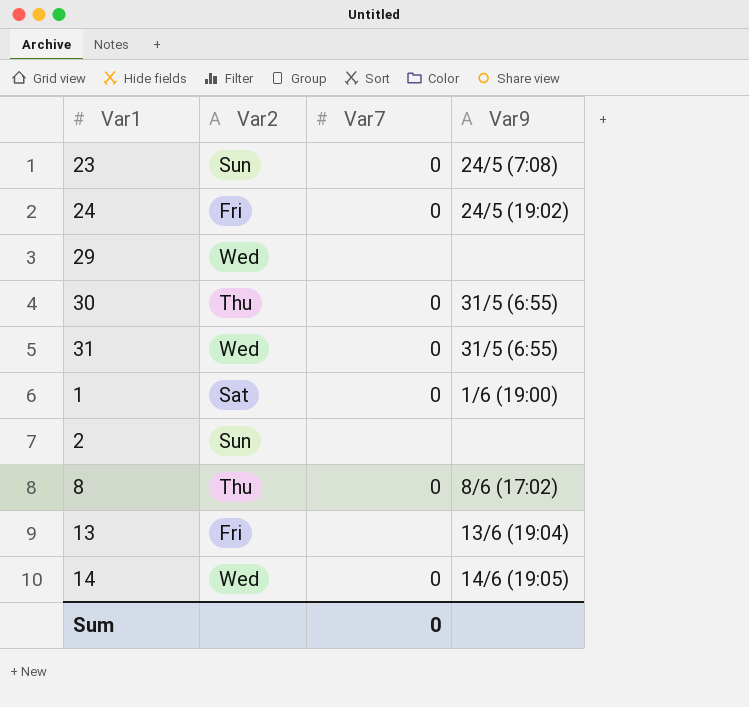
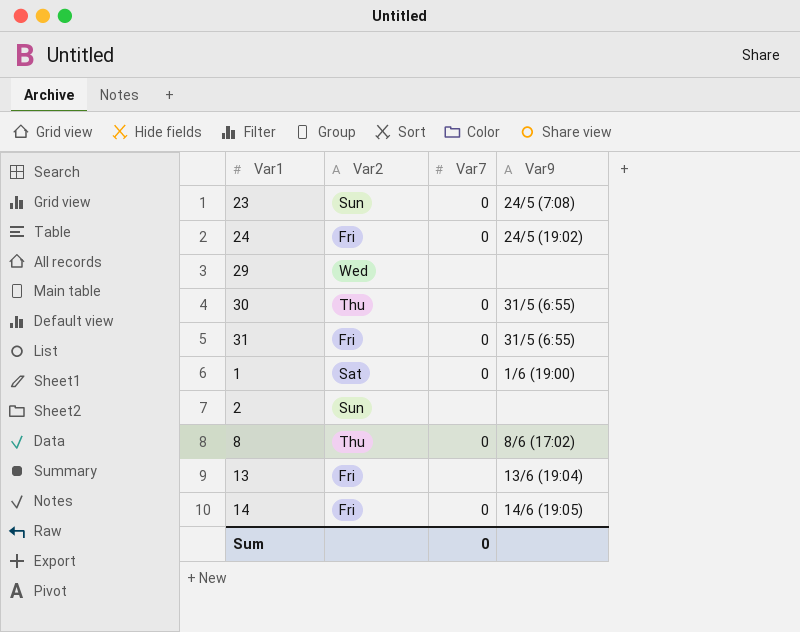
31 | Var2: Wed -> Fri
14 | Var2: Wed -> Fri

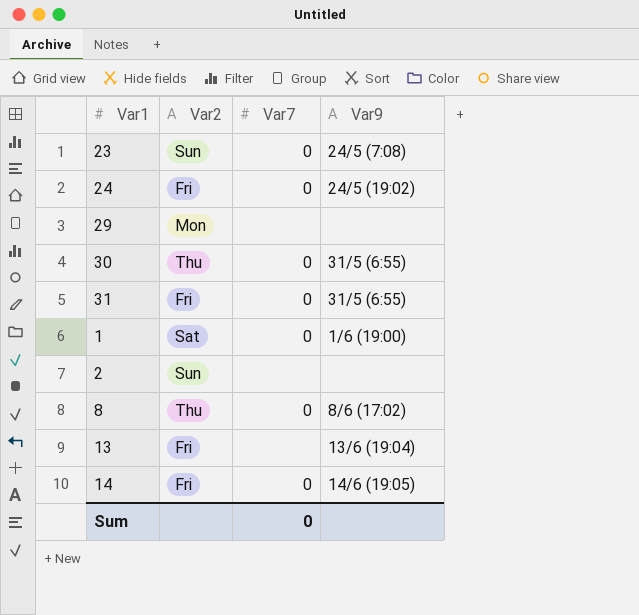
29 | Var2: Wed -> Mon

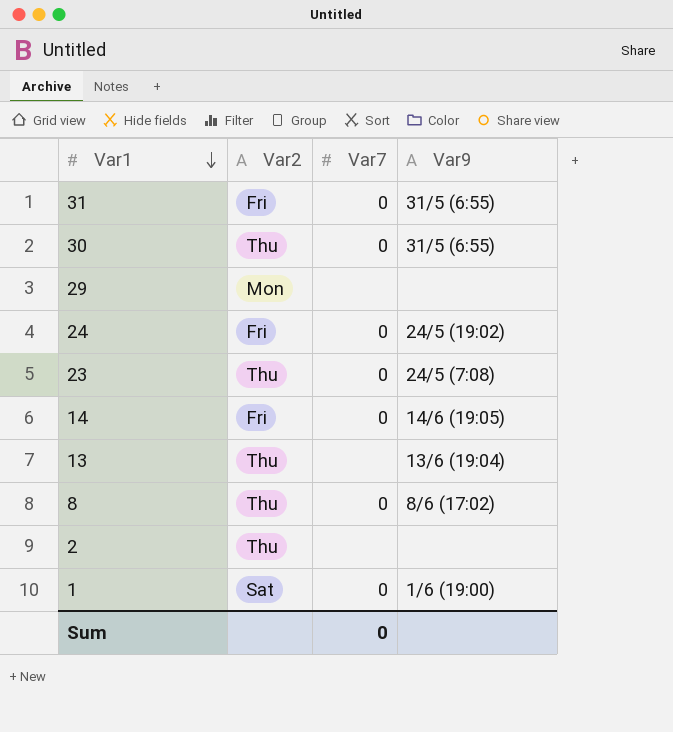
row order: none -> Var1 descending
23 | Var2: Sun -> Thu
13 | Var2: Fri -> Thu
2 | Var2: Sun -> Thu

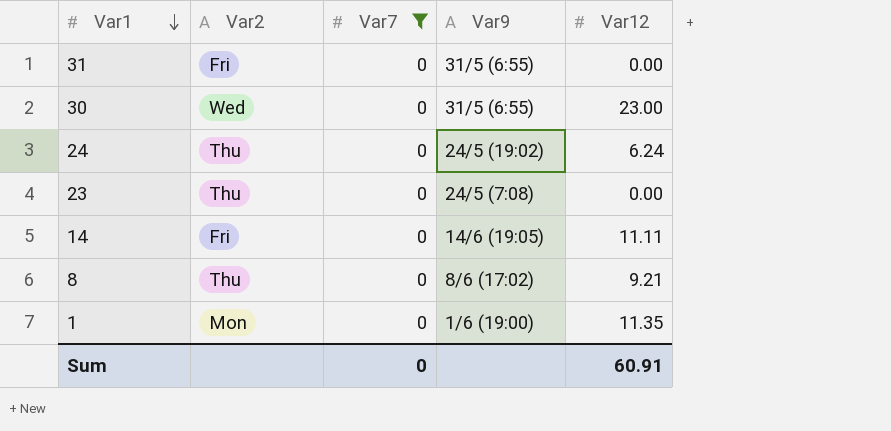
filter: none -> Var7 = 0
column Var12 | position: none -> 5
30 | Var2: Thu -> Wed
24 | Var2: Fri -> Thu
1 | Var2: Sat -> Mon

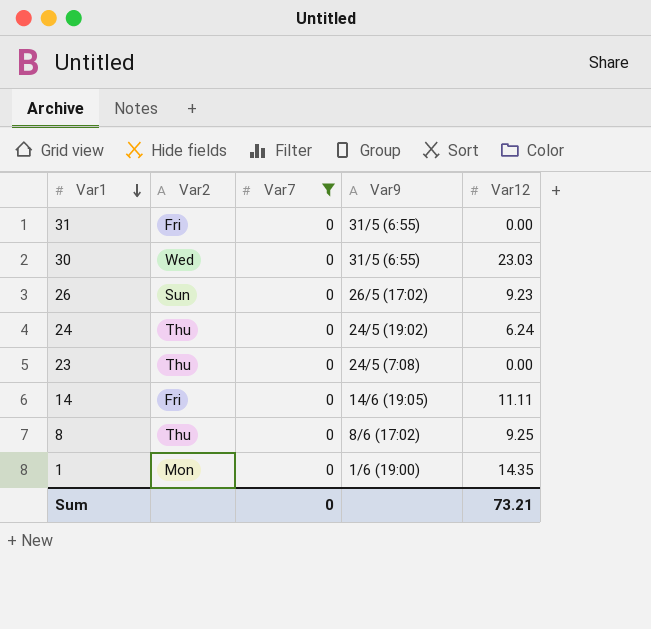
30 | Var12: 23.00 -> 23.03
row 26: none -> Sun | 0 | 26/5 (17:02) | 9.23
8 | Var12: 9.21 -> 9.25
1 | Var12: 11.35 -> 14.35
Sum | Var12: 60.91 -> 73.21

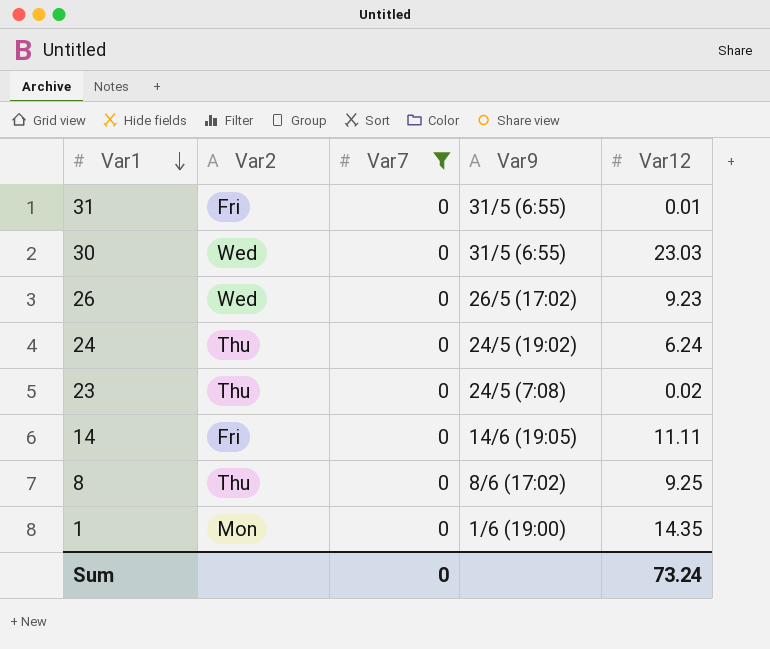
31 | Var12: 0.00 -> 0.01
26 | Var2: Sun -> Wed
23 | Var12: 0.00 -> 0.02
Sum | Var12: 73.21 -> 73.24

